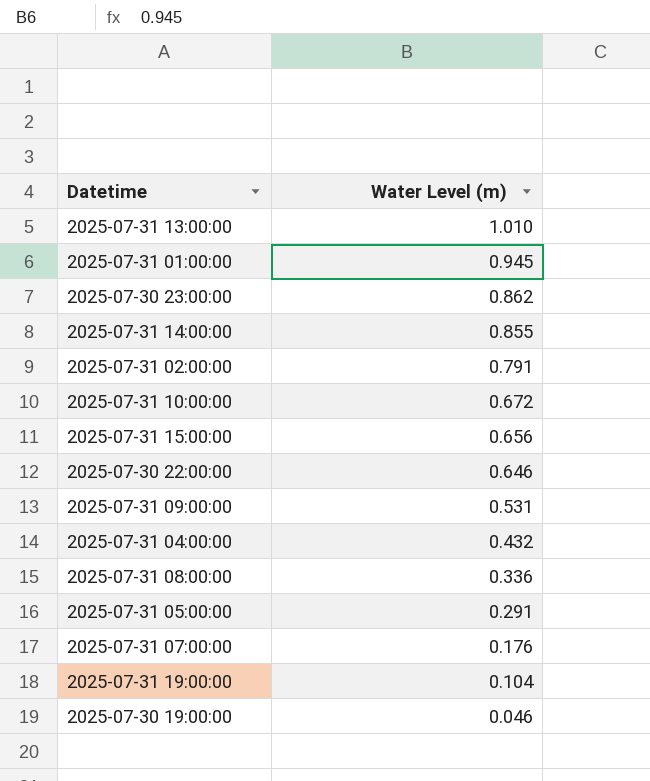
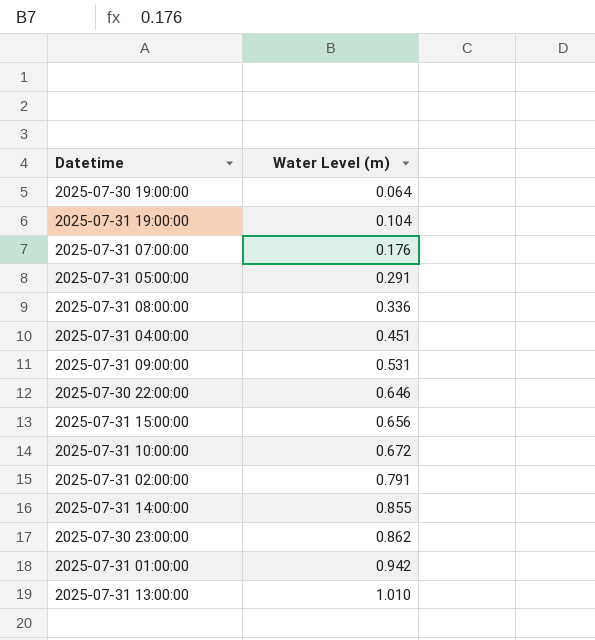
row order: Water Level (m) descending -> Water Level (m) ascending
2025-07-30 19:00:00 | Water Level (m): 0.046 -> 0.064
2025-07-31 04:00:00 | Water Level (m): 0.432 -> 0.451
2025-07-31 01:00:00 | Water Level (m): 0.945 -> 0.942

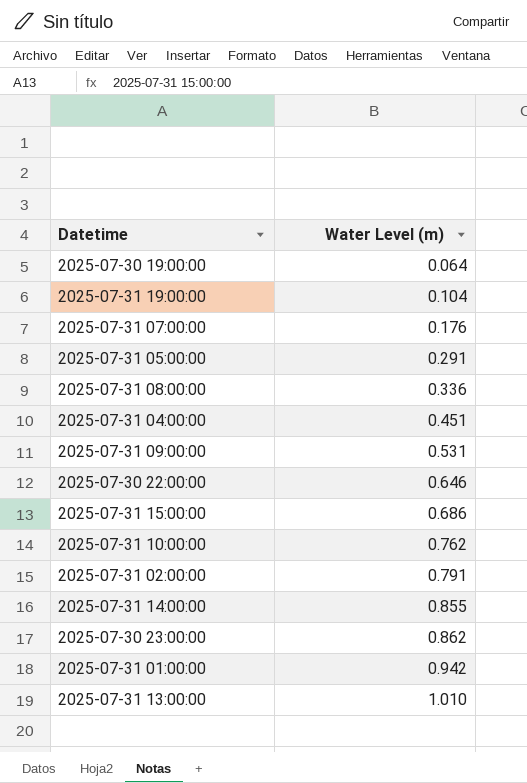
2025-07-31 15:00:00 | Water Level (m): 0.656 -> 0.686
2025-07-31 10:00:00 | Water Level (m): 0.672 -> 0.762

